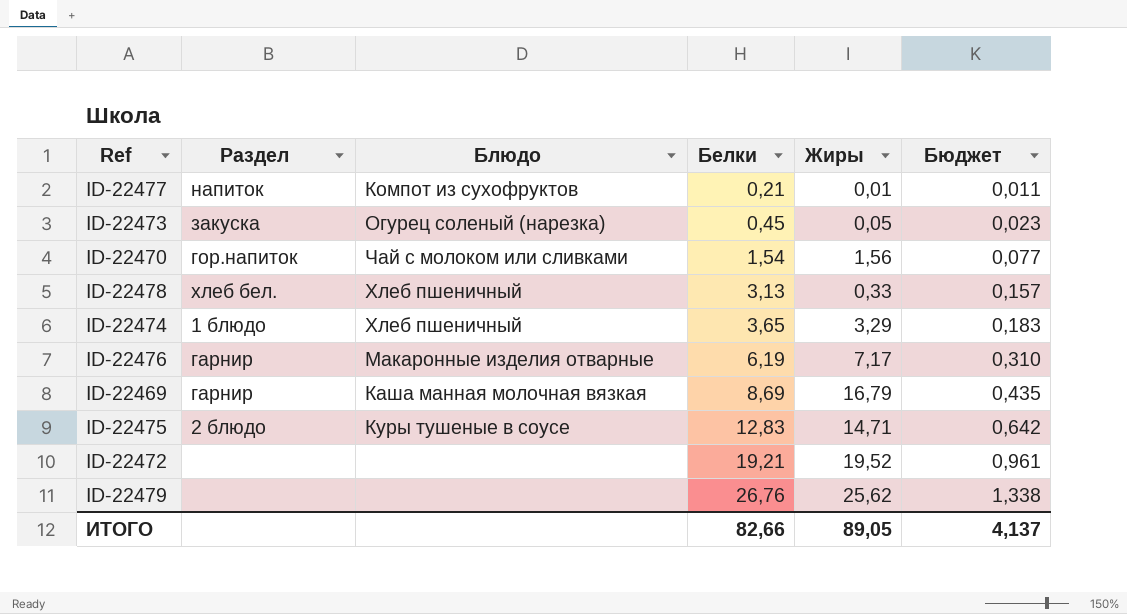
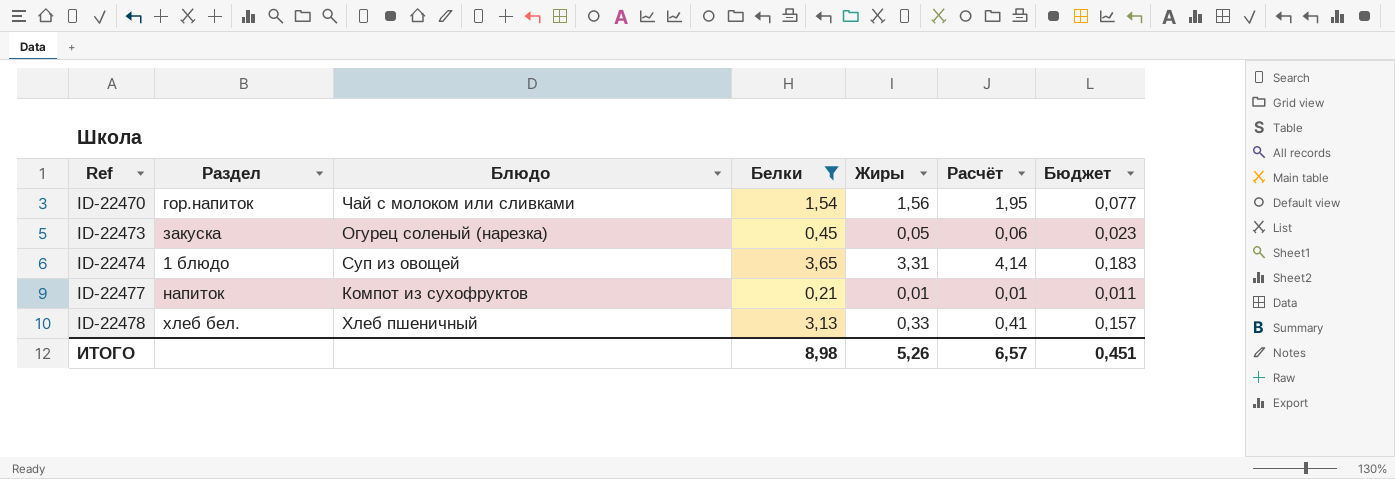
filter: none -> Белки <= 3,65
row order: Белки ascending -> Ref ascending
column Расчёт | formula: none -> [Жиры] * 1,25
ID-22474 | Блюдо: Хлеб пшеничный -> Суп из овощей
ID-22474 | Жиры: 3,29 -> 3,31
ИТОГО | Белки: 82,66 -> 8,98
ИТОГО | Жиры: 89,05 -> 5,26
ИТОГО | Бюджет: 4,137 -> 0,451

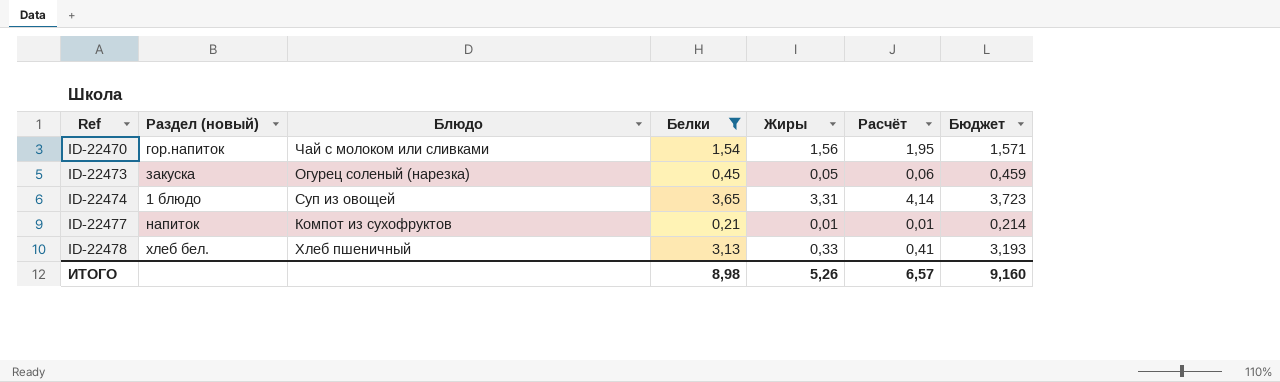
column name: Раздел -> Раздел (новый)
column Бюджет | formula: [Белки] * 0,05 -> [Белки] * 1,02
ИТОГО | Бюджет: 0,451 -> 9,160

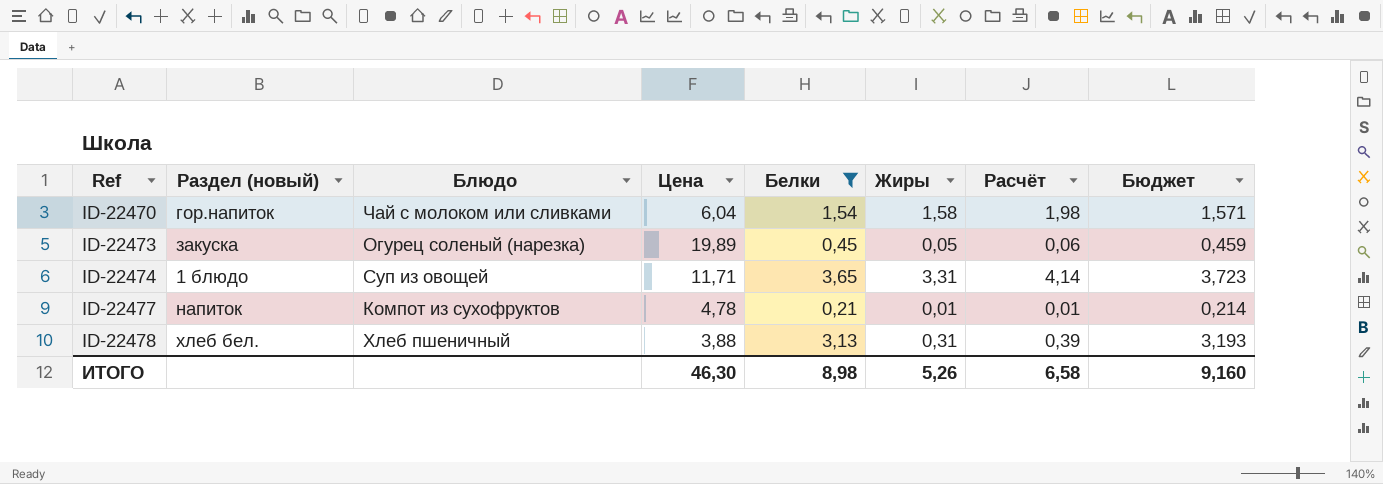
column Цена | position: none -> 4
ID-22470 | Жиры: 1,56 -> 1,58
ID-22470 | Расчёт: 1,95 -> 1,98
ID-22478 | Жиры: 0,33 -> 0,31
ID-22478 | Расчёт: 0,41 -> 0,39
ИТОГО | Расчёт: 6,57 -> 6,58

